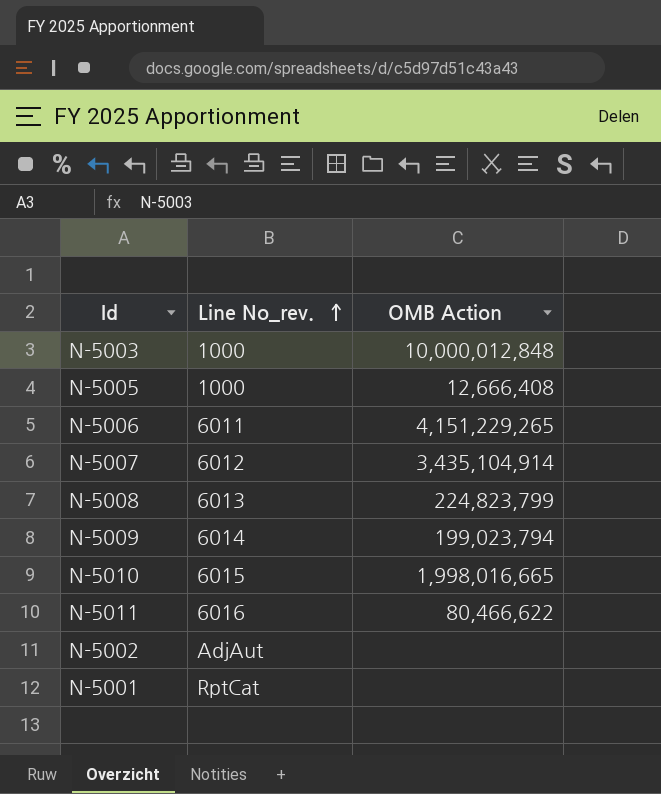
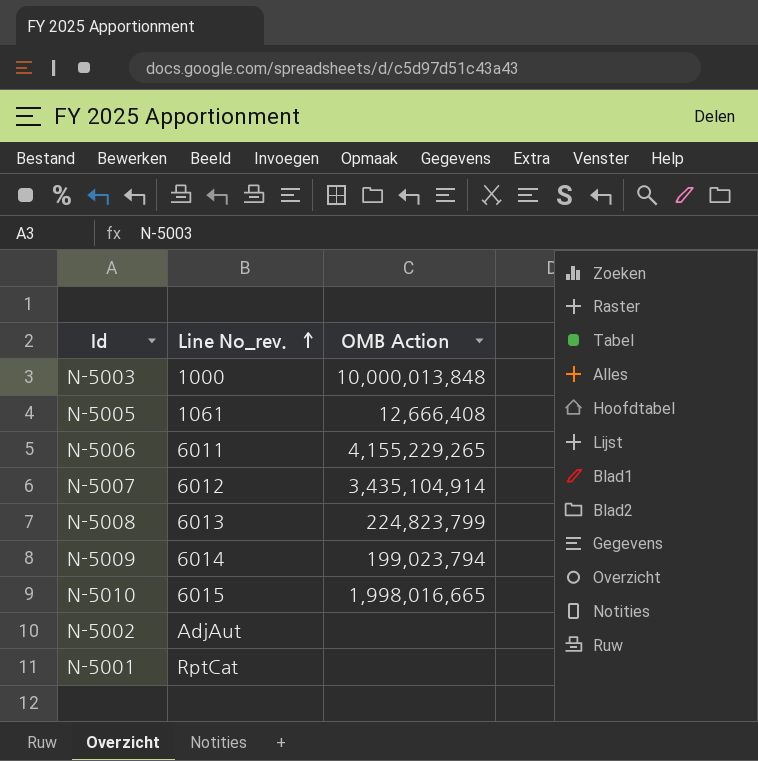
row N-5011: 6016 | 80,466,622 -> none
N-5003 | OMB Action: 10,000,012,848 -> 10,000,013,848
N-5005 | Line No_rev.: 1000 -> 1061
N-5006 | OMB Action: 4,151,229,265 -> 4,155,229,265

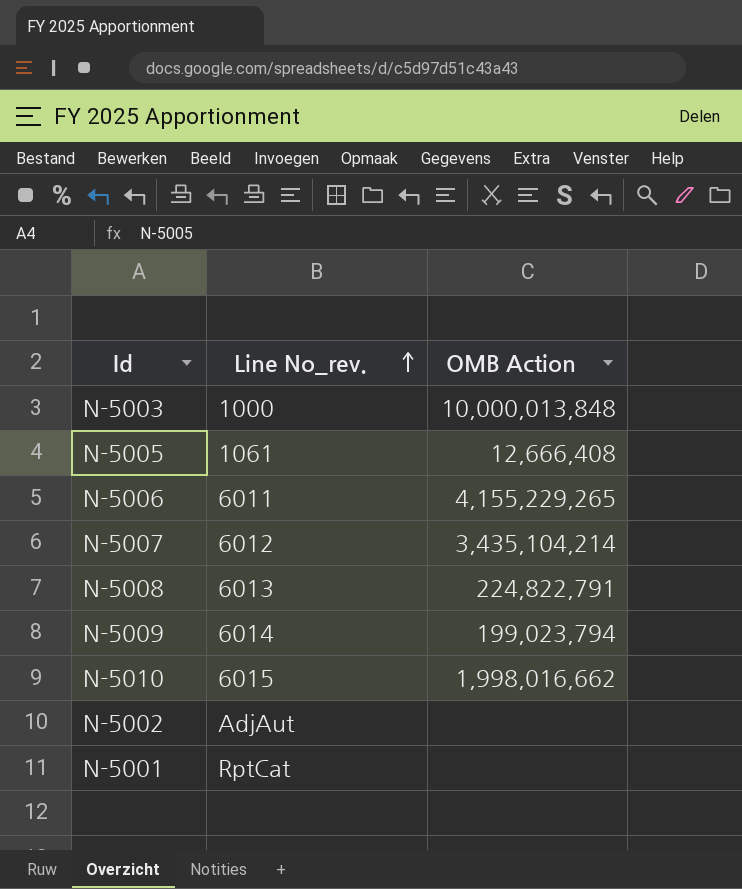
N-5007 | OMB Action: 3,435,104,914 -> 3,435,104,214
N-5008 | OMB Action: 224,823,799 -> 224,822,791
N-5010 | OMB Action: 1,998,016,665 -> 1,998,016,662

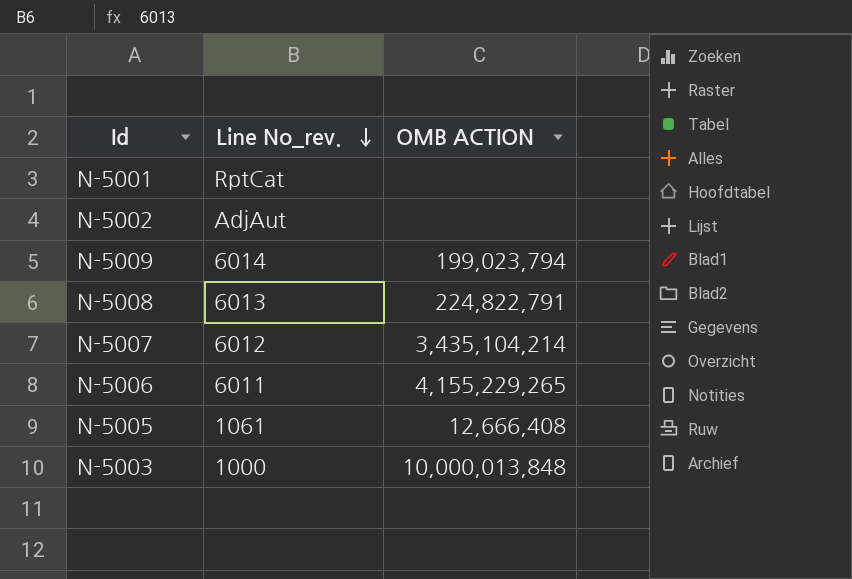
row order: Line No_rev. ascending -> Line No_rev. descending
column name: OMB Action -> OMB ACTION
row N-5010: 6015 | 1,998,016,662 -> none

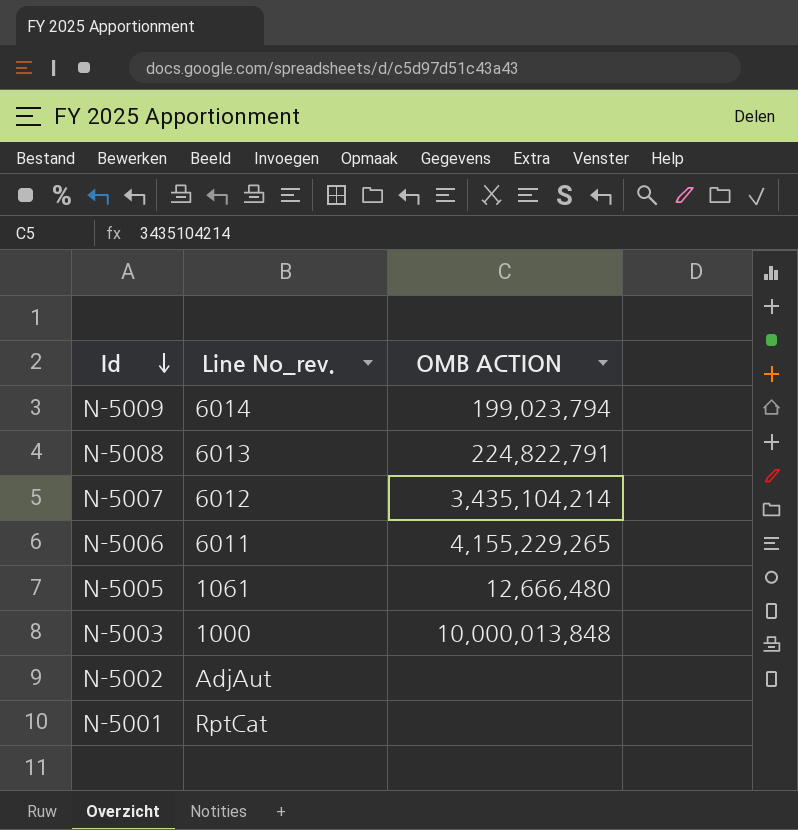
row order: Line No_rev. descending -> Id descending
N-5005 | OMB ACTION: 12,666,408 -> 12,666,480

